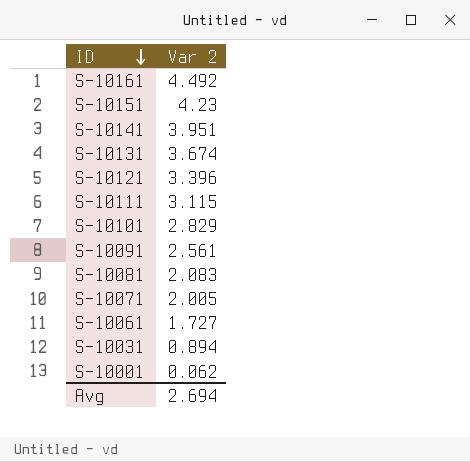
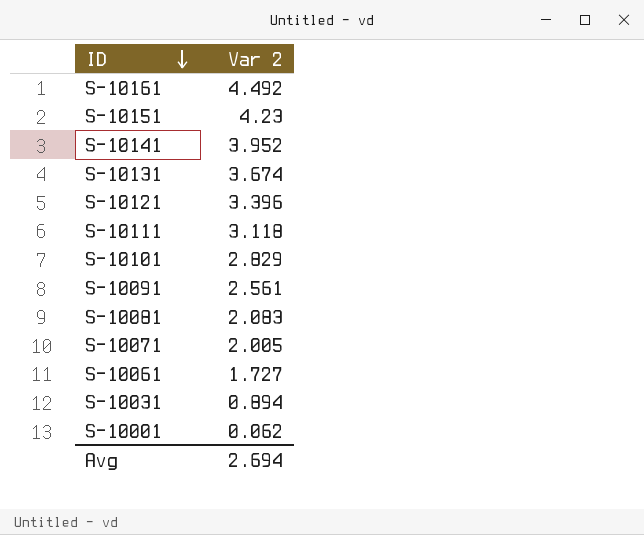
S-10141 | Var 2: 3.951 -> 3.952
S-10111 | Var 2: 3.115 -> 3.118

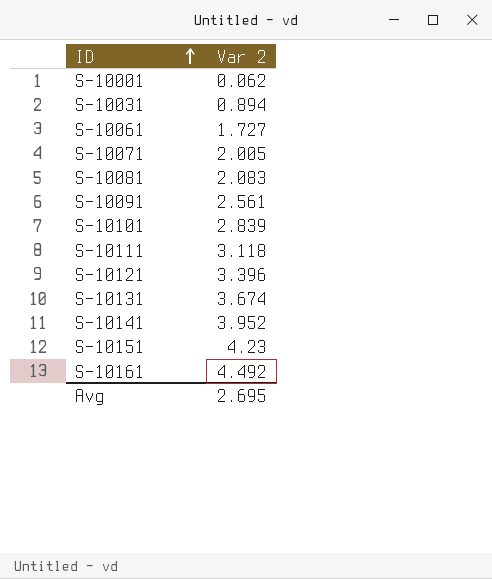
row order: ID descending -> ID ascending
S-10101 | Var 2: 2.829 -> 2.839
Avg | Var 2: 2.694 -> 2.695

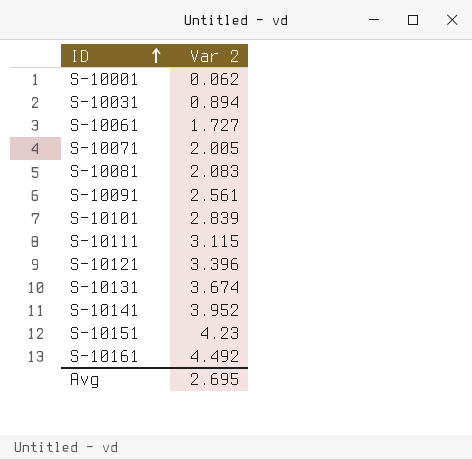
S-10111 | Var 2: 3.118 -> 3.115

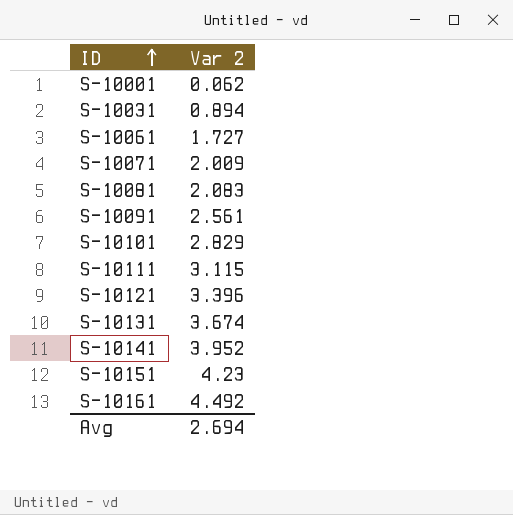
S-10071 | Var 2: 2.005 -> 2.009
S-10101 | Var 2: 2.839 -> 2.829
Avg | Var 2: 2.695 -> 2.694

